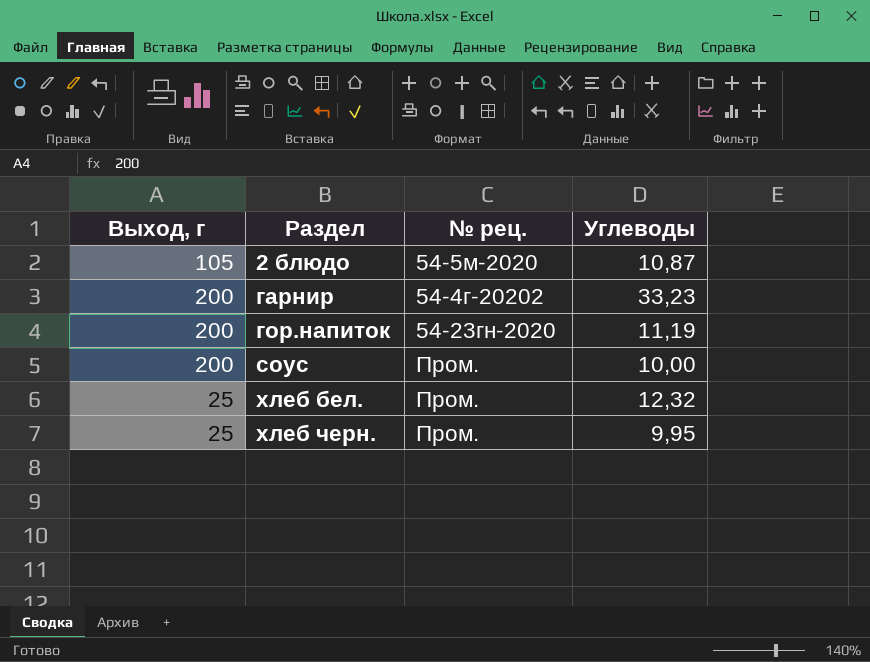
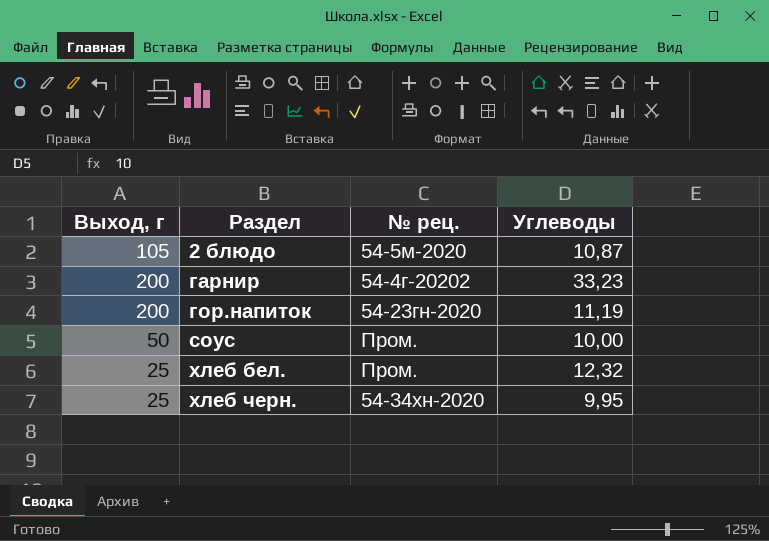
соус | Выход, г: 200 -> 50
хлеб черн. | № рец.: Пром. -> 54-34хн-2020

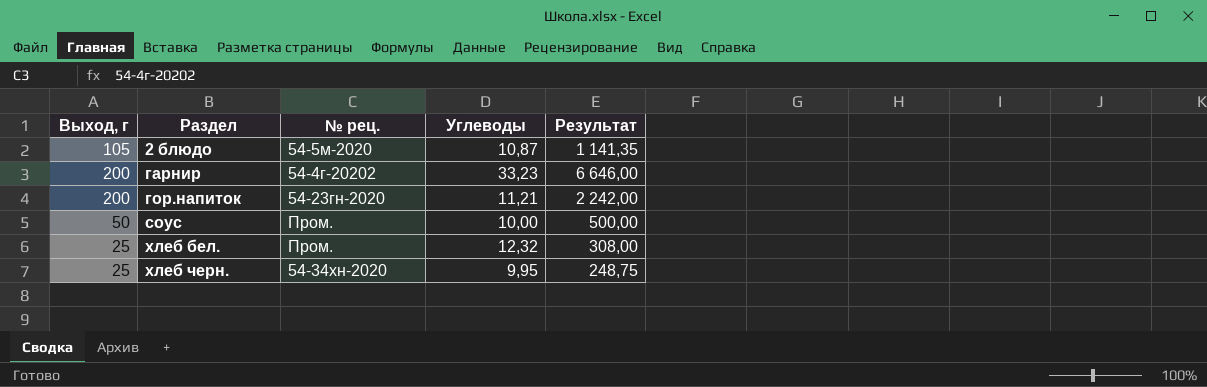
column Результат | formula: none -> [Выход, г] * [Углеводы]
гор.напиток | Углеводы: 11,19 -> 11,21

